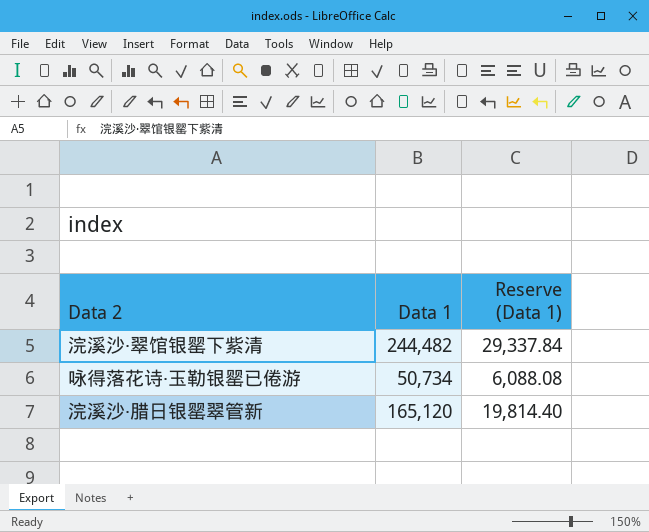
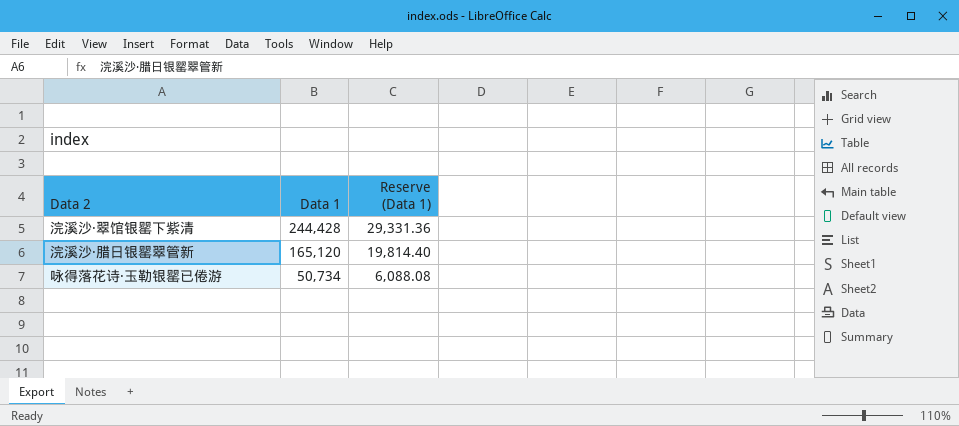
row order: none -> Data 1 descending
浣溪沙·翠馆银罂下紫清 | Data 1: 244,482 -> 244,428
浣溪沙·翠馆银罂下紫清 | Reserve (Data 1): 29,337.84 -> 29,331.36

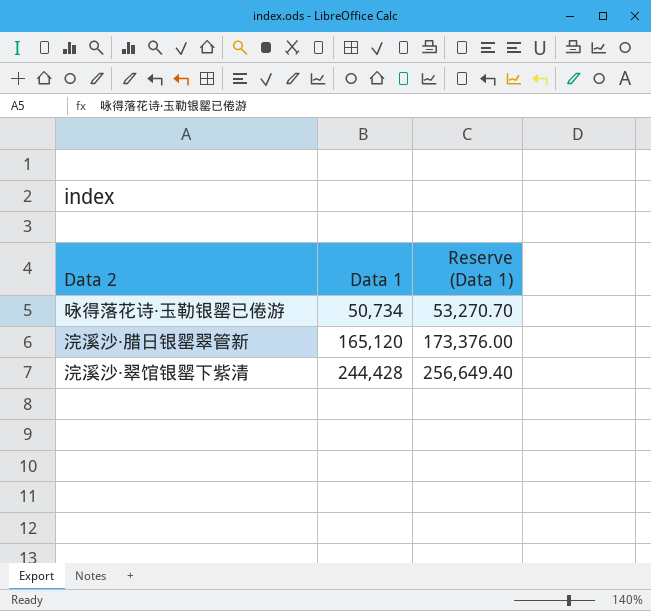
row order: Data 1 descending -> Data 1 ascending
column Reserve (Data 1) | formula: [Data 1] * 0.12 -> [Data 1] * 1.05

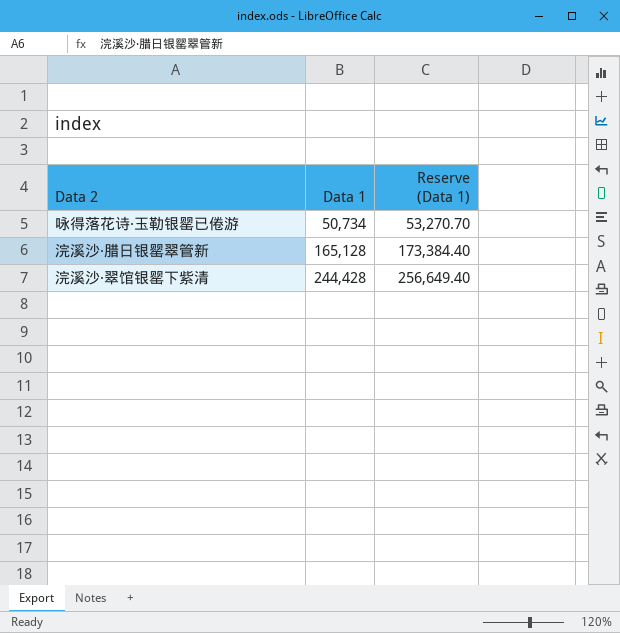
浣溪沙·腊日银罂翠管新 | Data 1: 165,120 -> 165,128
浣溪沙·腊日银罂翠管新 | Reserve (Data 1): 173,376.00 -> 173,384.40

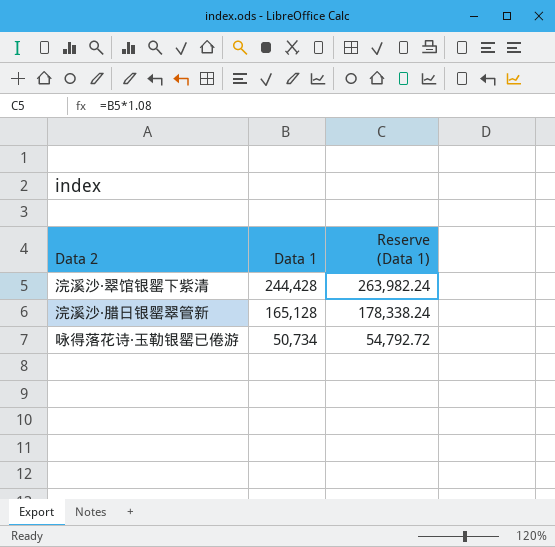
row order: Data 1 ascending -> Data 1 descending
column Reserve (Data 1) | formula: [Data 1] * 1.05 -> [Data 1] * 1.08

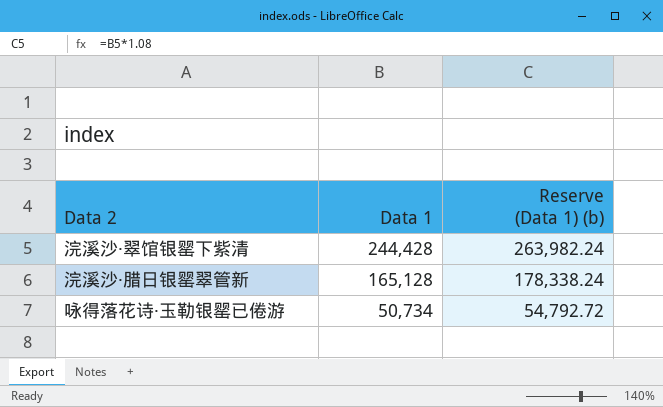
column name: Reserve (Data 1) -> Reserve (Data 1) (b)

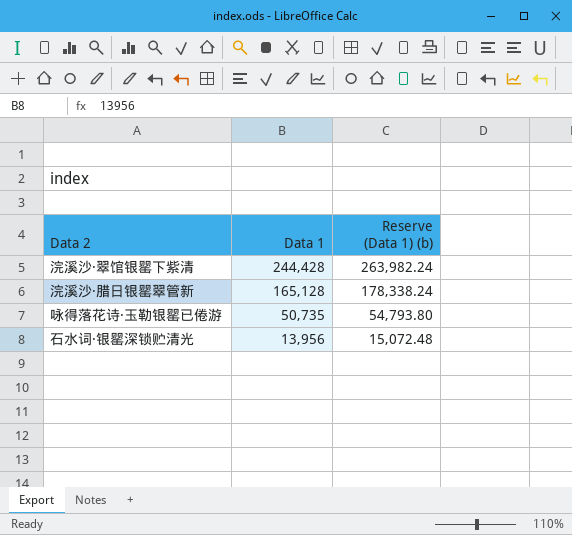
咏得落花诗·玉勒银罂已倦游 | Data 1: 50,734 -> 50,735
咏得落花诗·玉勒银罂已倦游 | Reserve (Data 1) (b): 54,792.72 -> 54,793.80
row 石水词·银罂深锁贮清光: none -> 13,956 | 15,072.48

